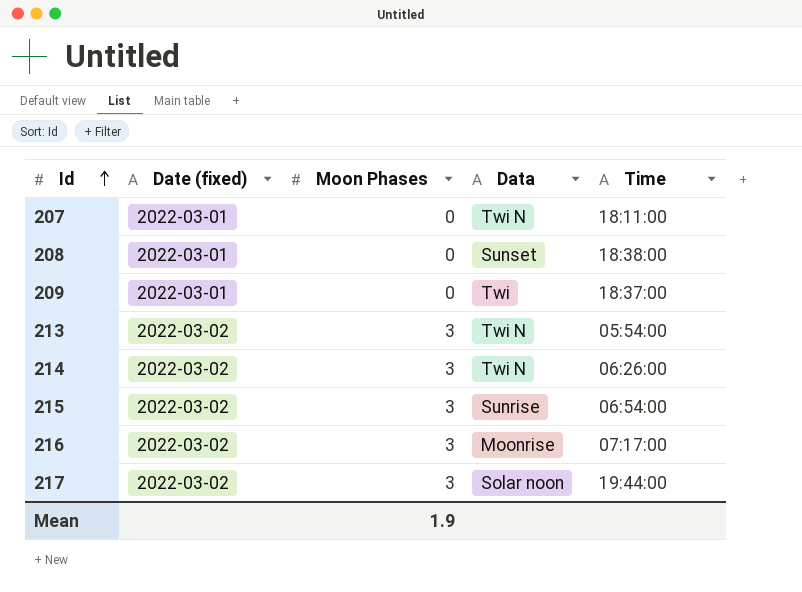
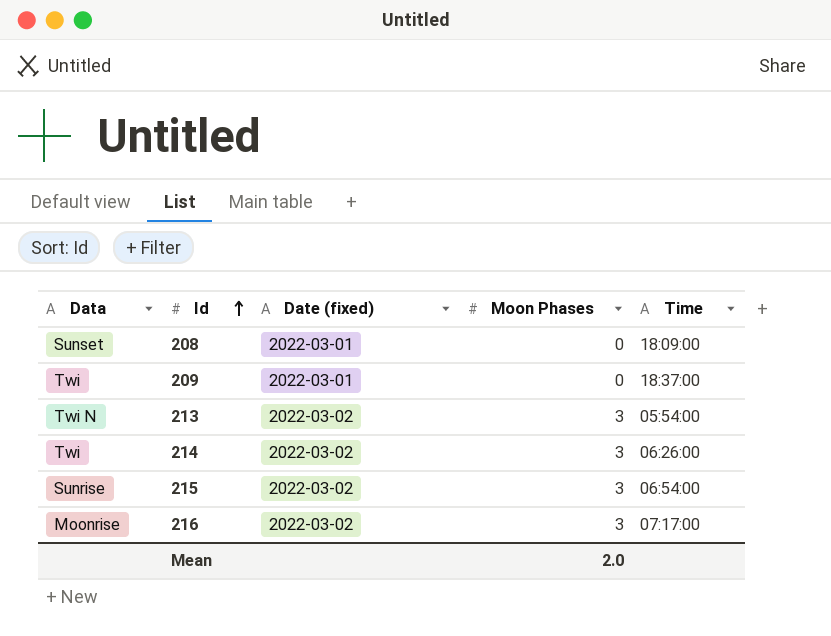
column Data | position: 4 -> 1
row 207: 2022-03-01 | 0 | Twi N | 18:11:00 -> none
row 217: 2022-03-02 | 3 | Solar noon | 19:44:00 -> none
208 | Time: 18:38:00 -> 18:09:00
214 | Data: Twi N -> Twi
Mean | Moon Phases: 1.9 -> 2.0

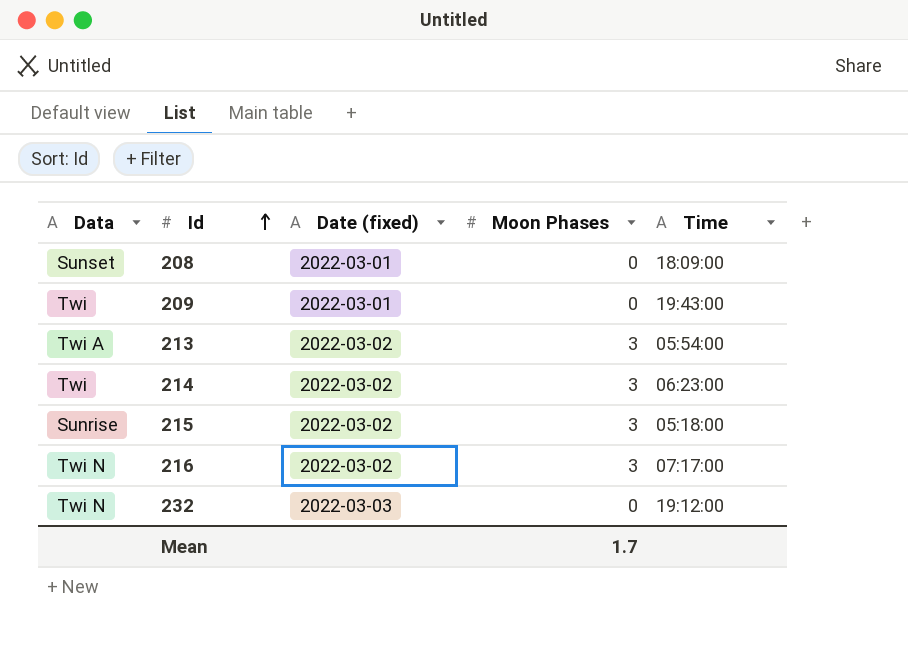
209 | Time: 18:37:00 -> 19:43:00
213 | Data: Twi N -> Twi A
214 | Time: 06:26:00 -> 06:23:00
215 | Time: 06:54:00 -> 05:18:00
216 | Data: Moonrise -> Twi N
row 232: none -> Twi N | 2022-03-03 | 0 | 19:12:00
Mean | Moon Phases: 2.0 -> 1.7

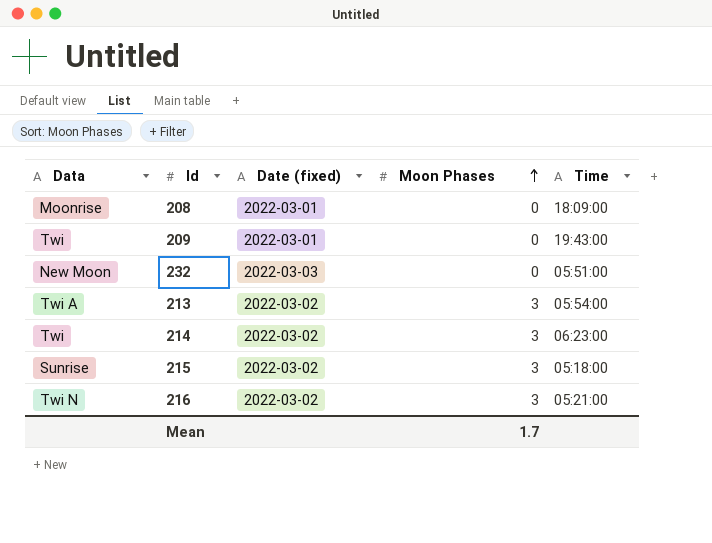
row order: Id ascending -> Moon Phases ascending
208 | Data: Sunset -> Moonrise
232 | Data: Twi N -> New Moon
232 | Time: 19:12:00 -> 05:51:00
216 | Time: 07:17:00 -> 05:21:00

